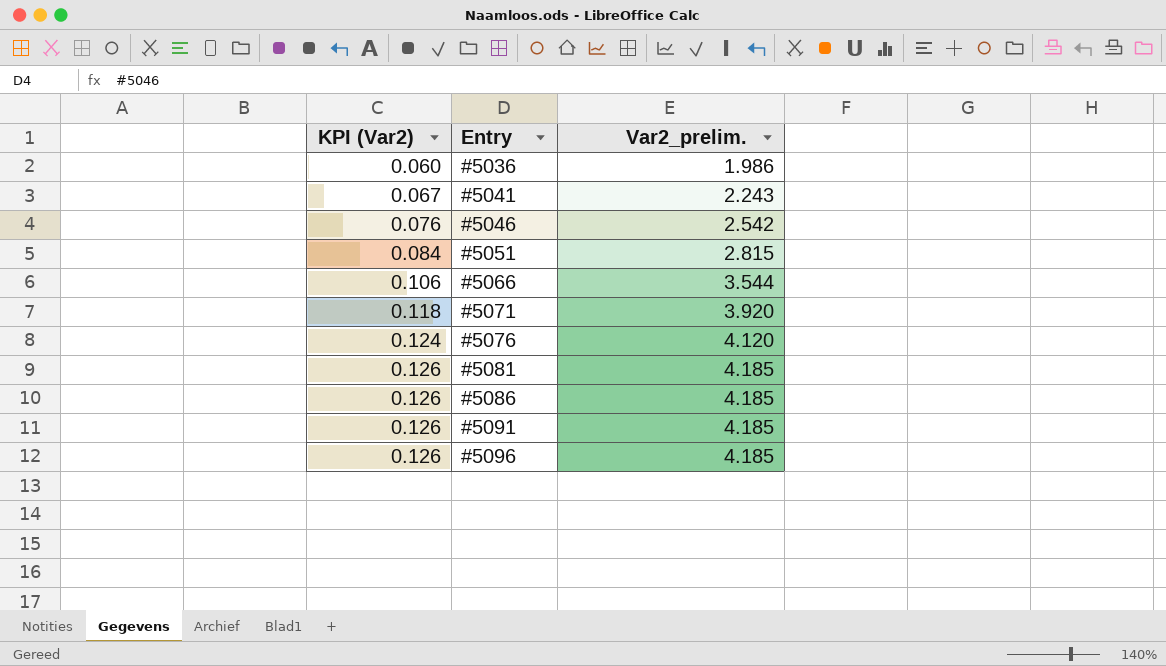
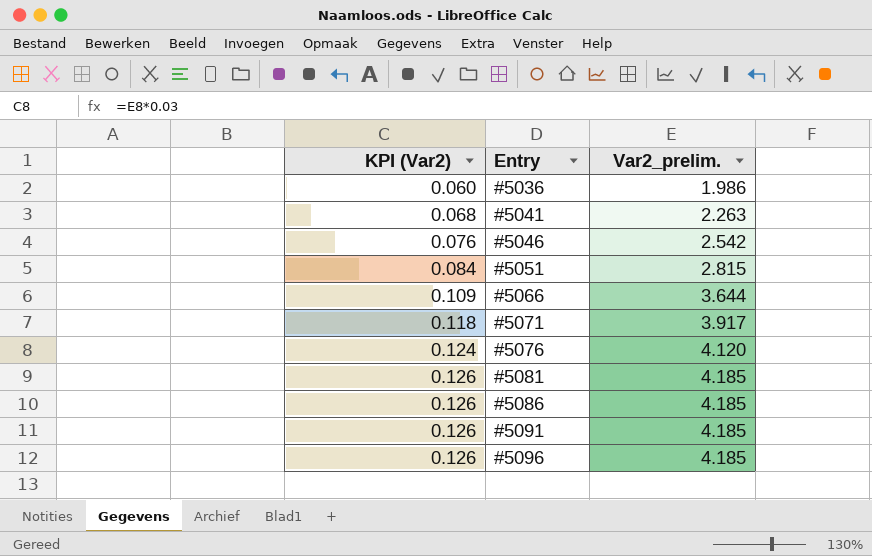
#5041 | KPI (Var2): 0.067 -> 0.068
#5041 | Var2_prelim.: 2.243 -> 2.263
#5066 | KPI (Var2): 0.106 -> 0.109
#5066 | Var2_prelim.: 3.544 -> 3.644
#5071 | Var2_prelim.: 3.920 -> 3.917

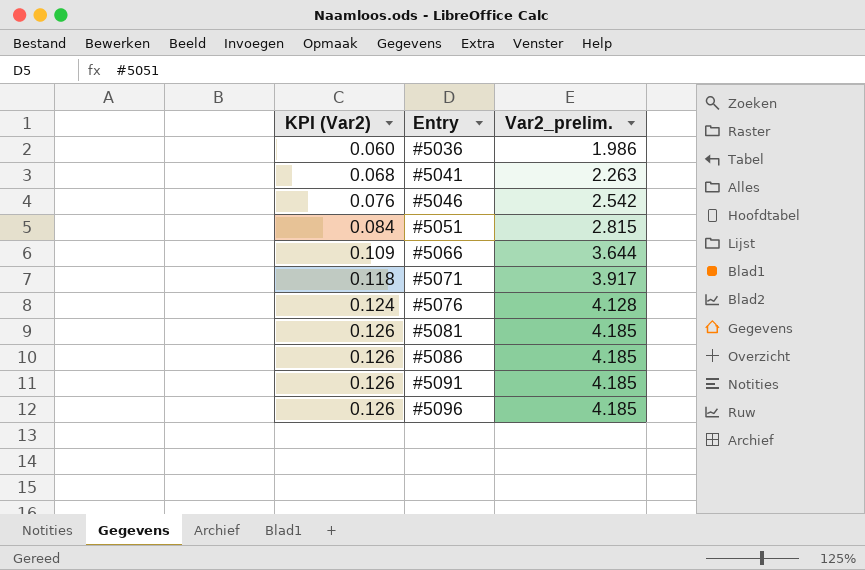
#5076 | Var2_prelim.: 4.120 -> 4.128

